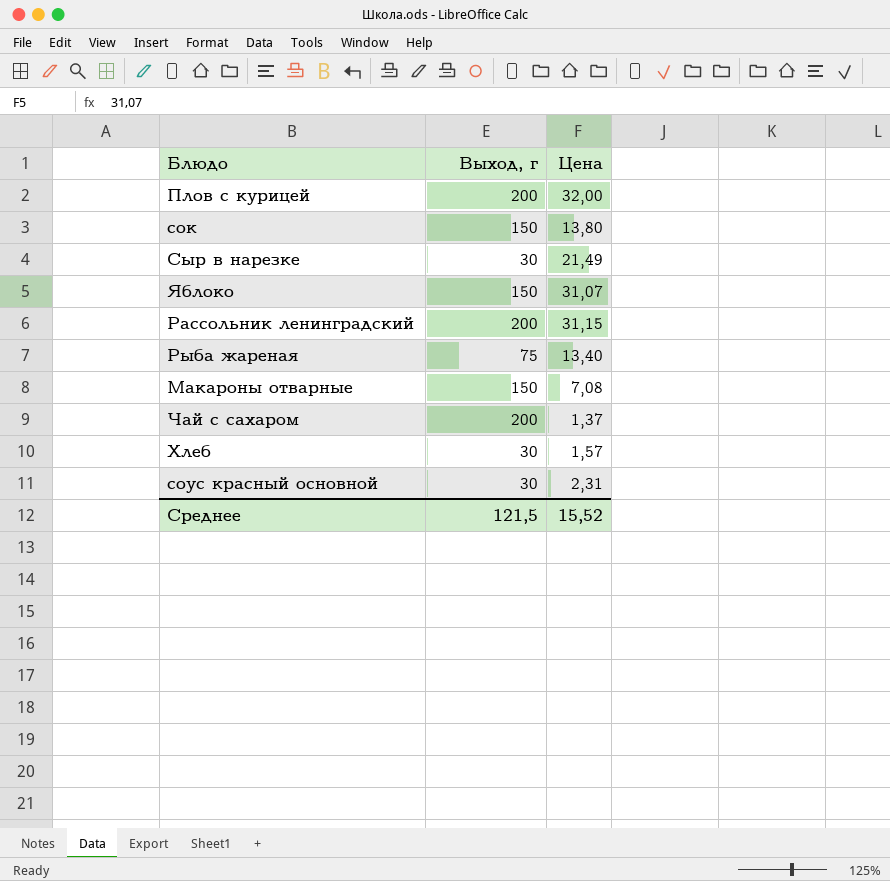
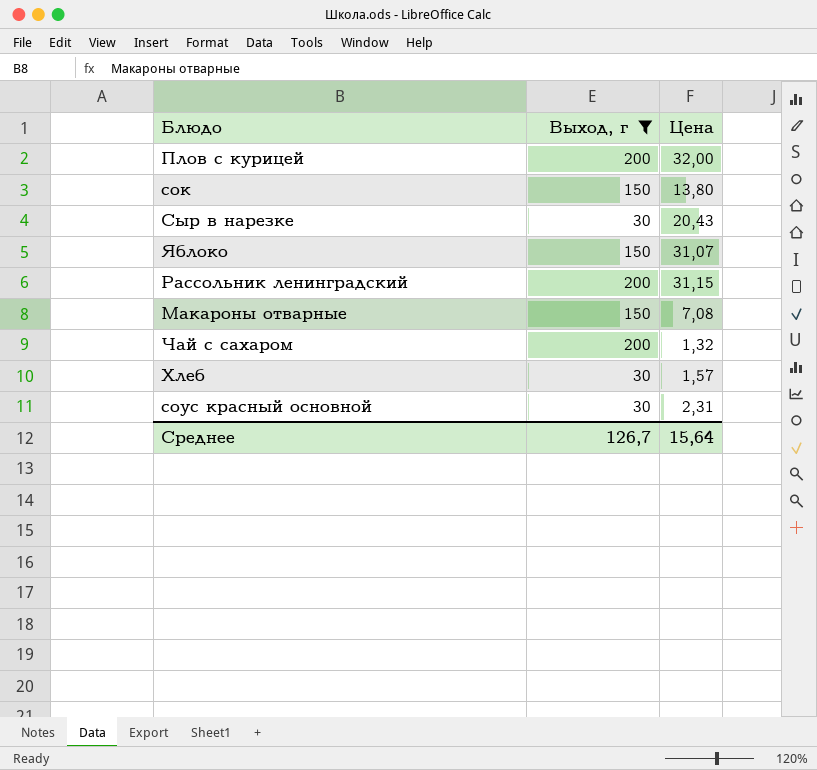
filter: none -> Выход, г != 75
Сыр в нарезке | Цена: 21,49 -> 20,43
Чай с сахаром | Цена: 1,37 -> 1,32
Среднее | Выход, г: 121,5 -> 126,7
Среднее | Цена: 15,52 -> 15,64

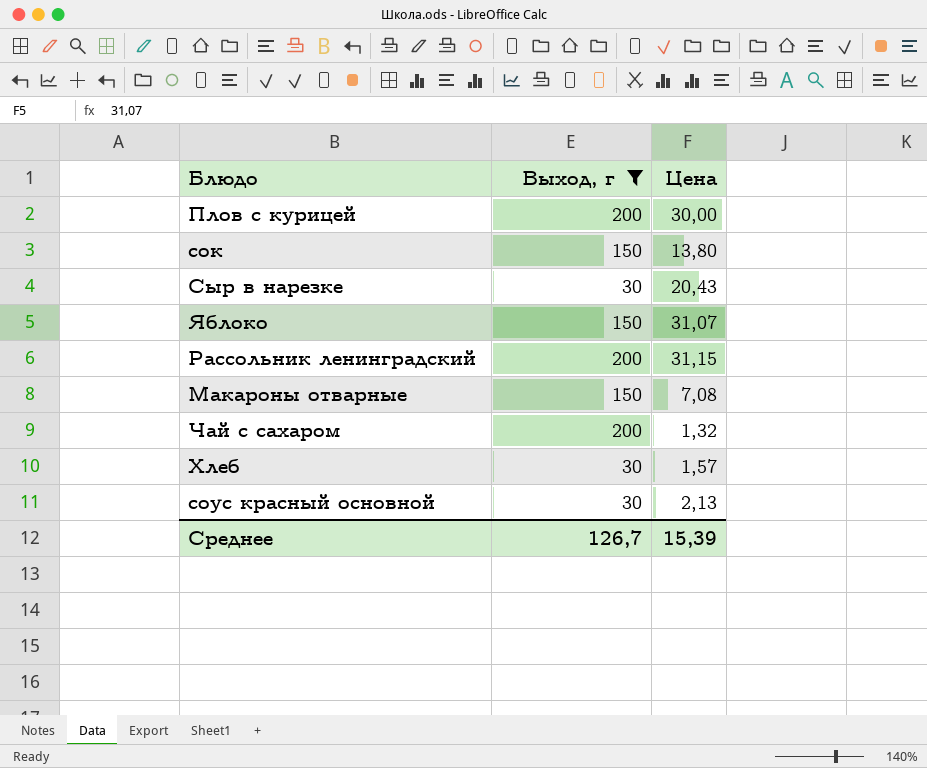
Плов с курицей | Цена: 32,00 -> 30,00
соус красный основной | Цена: 2,31 -> 2,13
Среднее | Цена: 15,64 -> 15,39

